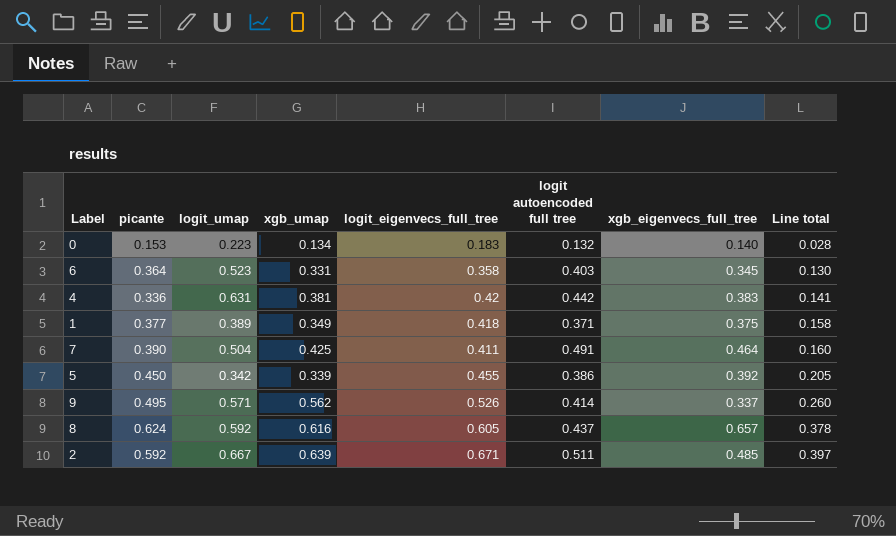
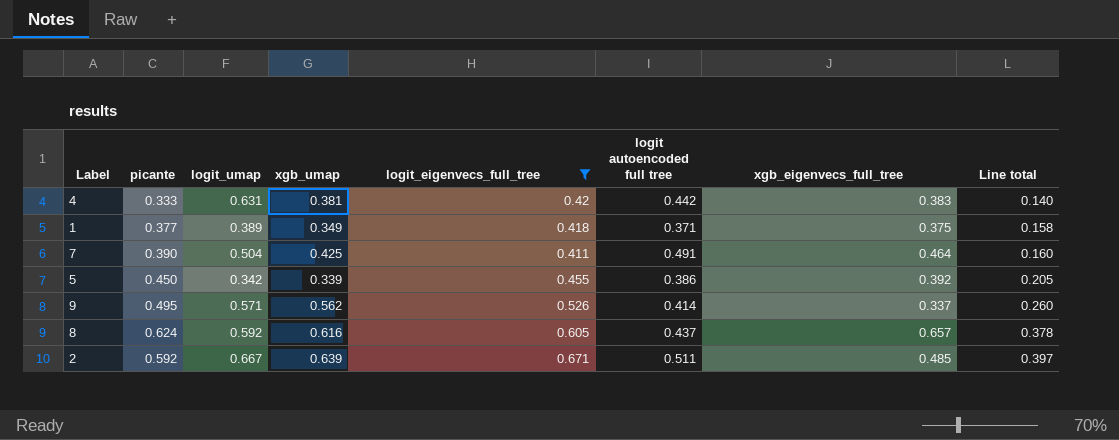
filter: none -> logit_eigenvecs_full_tree >= 0.411
4 | picante: 0.336 -> 0.333
4 | Line total: 0.141 -> 0.140

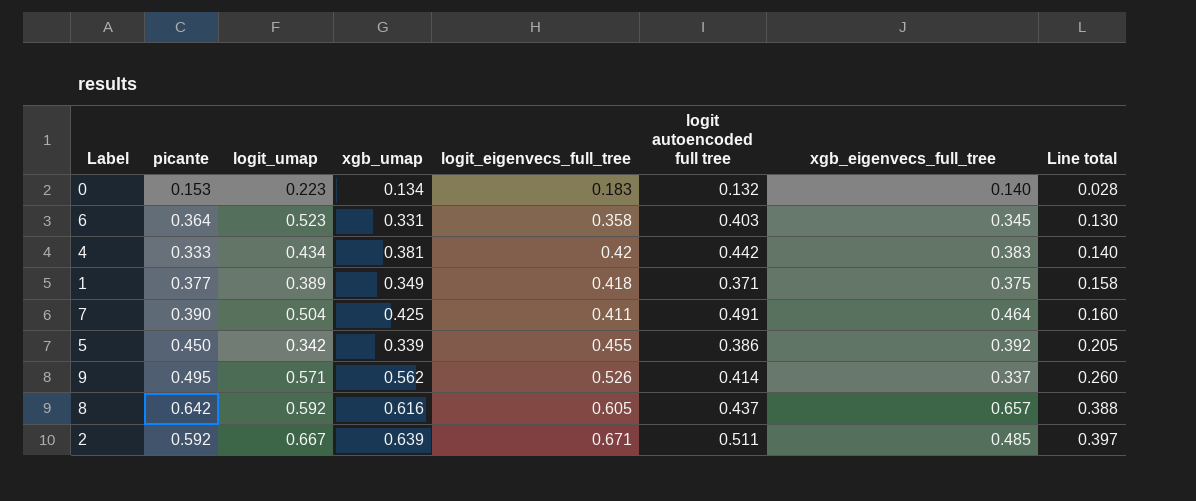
filter: logit_eigenvecs_full_tree >= 0.411 -> none
4 | logit_umap: 0.631 -> 0.434
8 | picante: 0.624 -> 0.642
8 | Line total: 0.378 -> 0.388

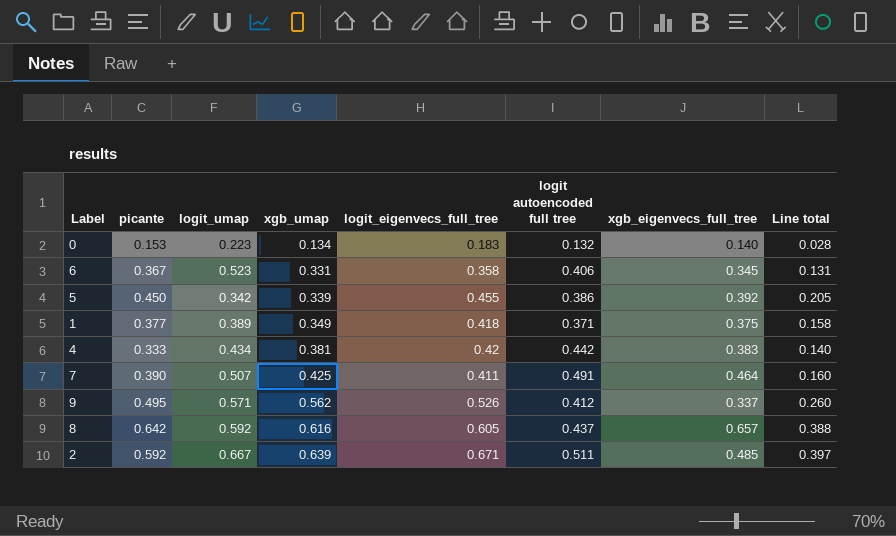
row order: Line total ascending -> xgb_umap ascending
6 | picante: 0.364 -> 0.367
6 | logit autoencoded full tree: 0.403 -> 0.406
6 | Line total: 0.130 -> 0.131
7 | logit_umap: 0.504 -> 0.507
9 | logit autoencoded full tree: 0.414 -> 0.412

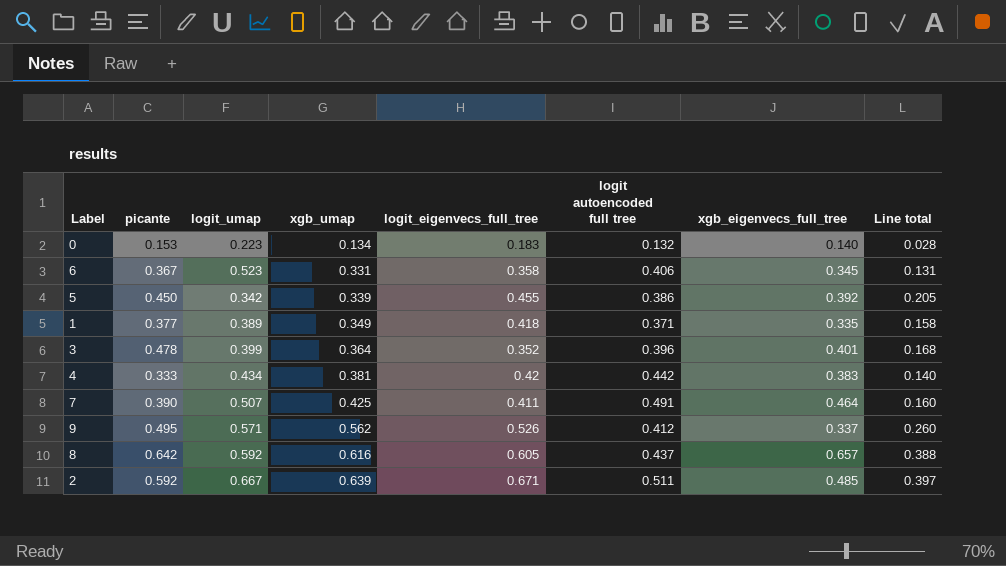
1 | xgb_eigenvecs_full_tree: 0.375 -> 0.335
row 3: none -> 0.478 | 0.399 | 0.364 | 0.352 | 0.396 | 0.401 | 0.168

